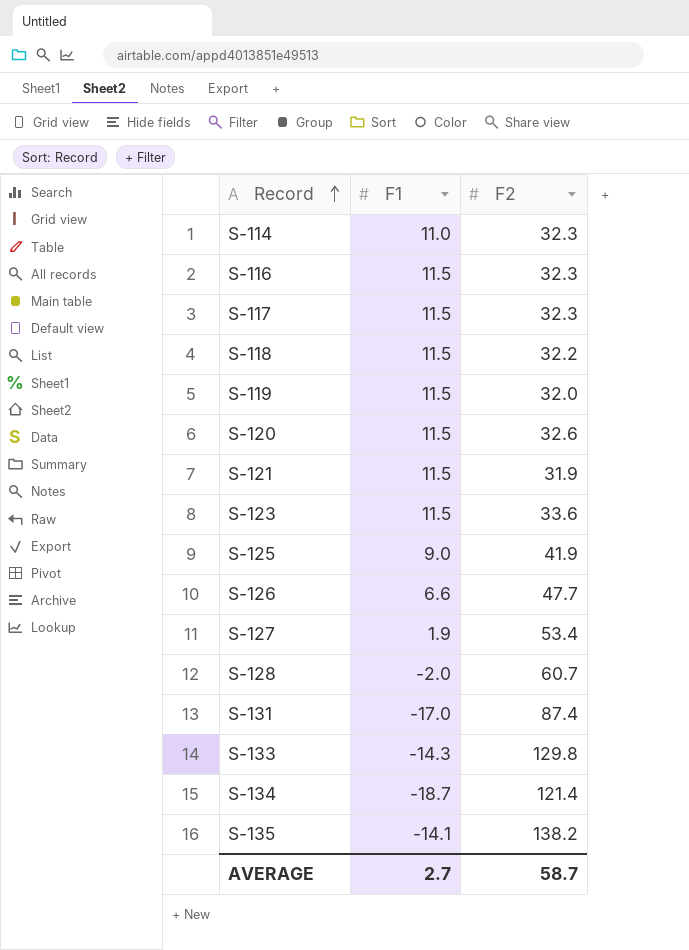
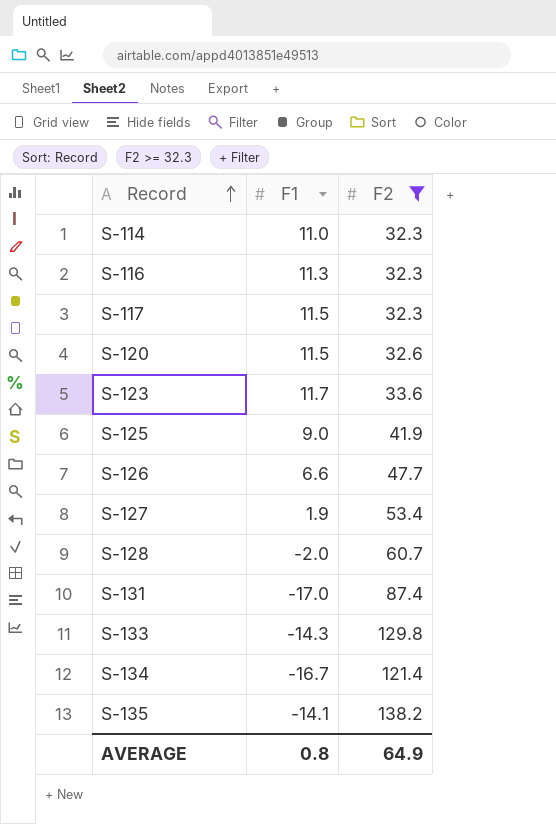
filter: none -> F2 >= 32.3
S-116 | F1: 11.5 -> 11.3
S-123 | F1: 11.5 -> 11.7
S-134 | F1: -18.7 -> -16.7
AVERAGE | F1: 2.7 -> 0.8
AVERAGE | F2: 58.7 -> 64.9

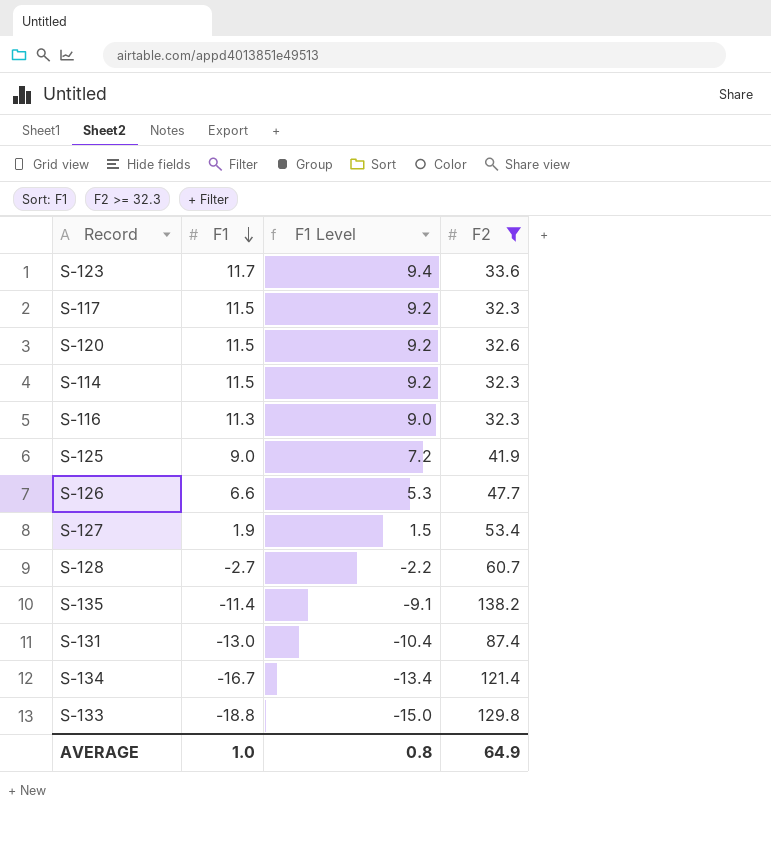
row order: Record ascending -> F1 descending
column F1 Level | formula: none -> [F1] * 0.8
S-114 | F1: 11.0 -> 11.5
S-128 | F1: -2.0 -> -2.7
S-135 | F1: -14.1 -> -11.4
S-131 | F1: -17.0 -> -13.0
S-133 | F1: -14.3 -> -18.8
AVERAGE | F1: 0.8 -> 1.0

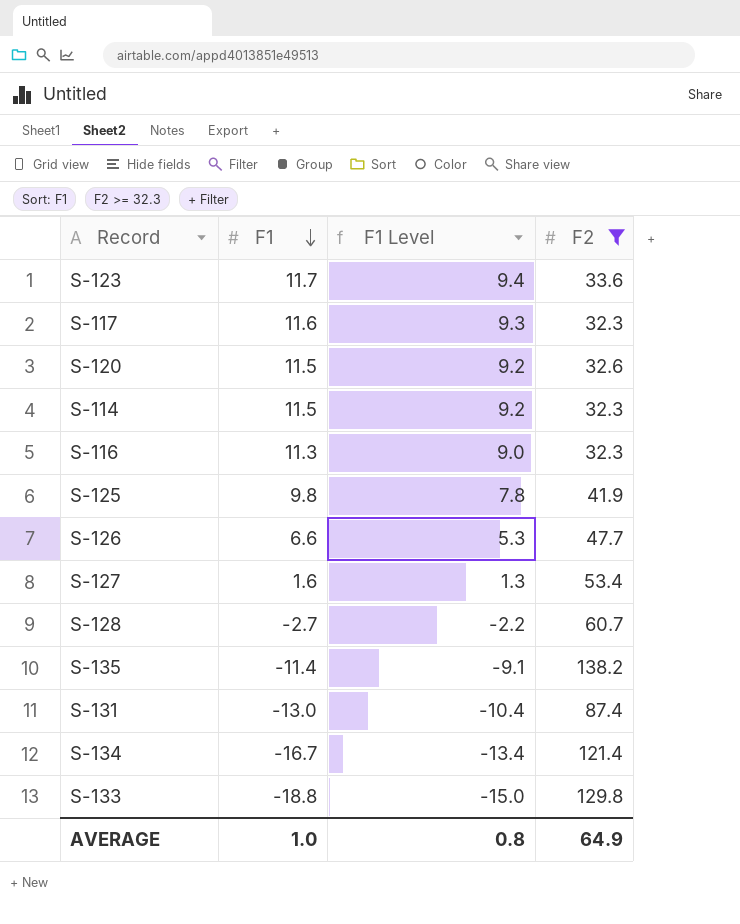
S-117 | F1: 11.5 -> 11.6
S-117 | F1 Level: 9.2 -> 9.3
S-125 | F1: 9.0 -> 9.8
S-125 | F1 Level: 7.2 -> 7.8
S-127 | F1: 1.9 -> 1.6
S-127 | F1 Level: 1.5 -> 1.3

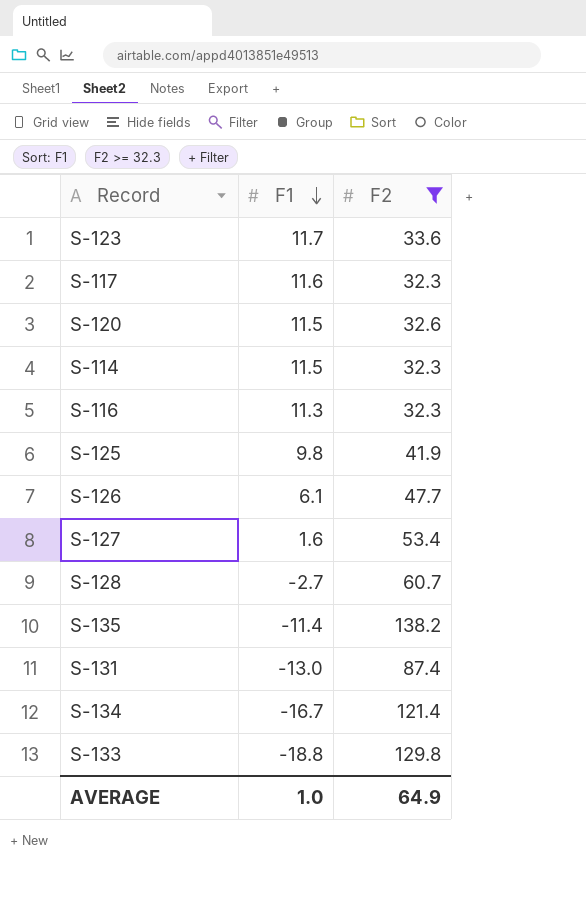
column F1 Level | formula: [F1] * 0.8 -> none
S-126 | F1: 6.6 -> 6.1

